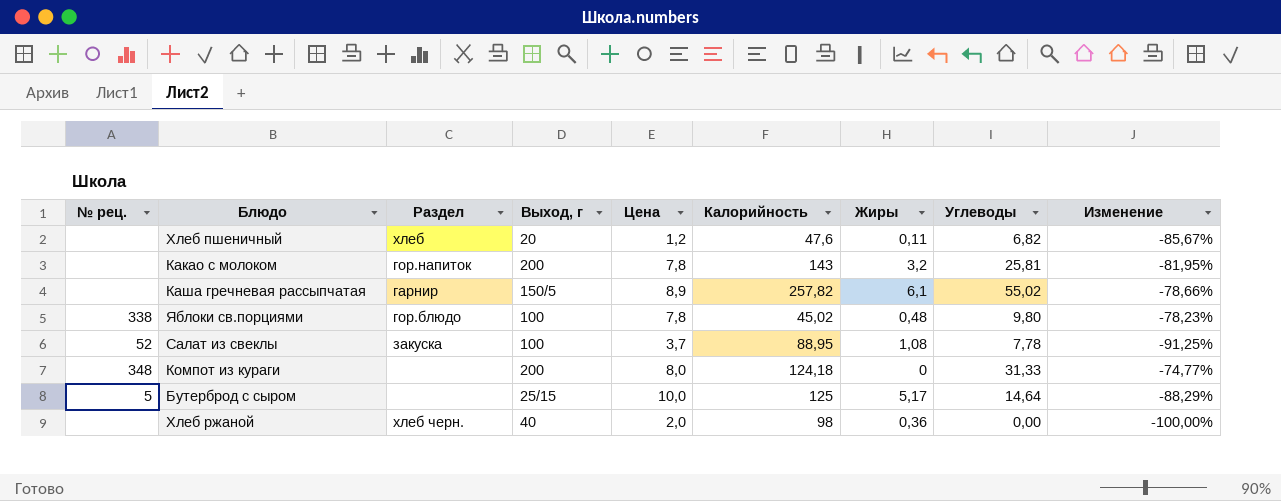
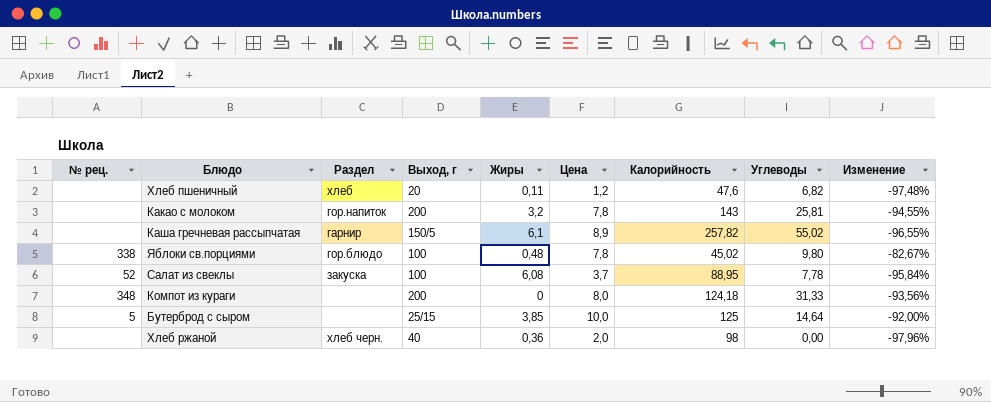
column Жиры | position: 7 -> 5
column Изменение | formula: ([Углеводы] - [Калорийность]) / [Калорийность] -> ([Цена] - [Калорийность]) / [Калорийность]
Салат из свеклы | Жиры: 1,08 -> 6,08
Бутерброд с сыром | Жиры: 5,17 -> 3,85

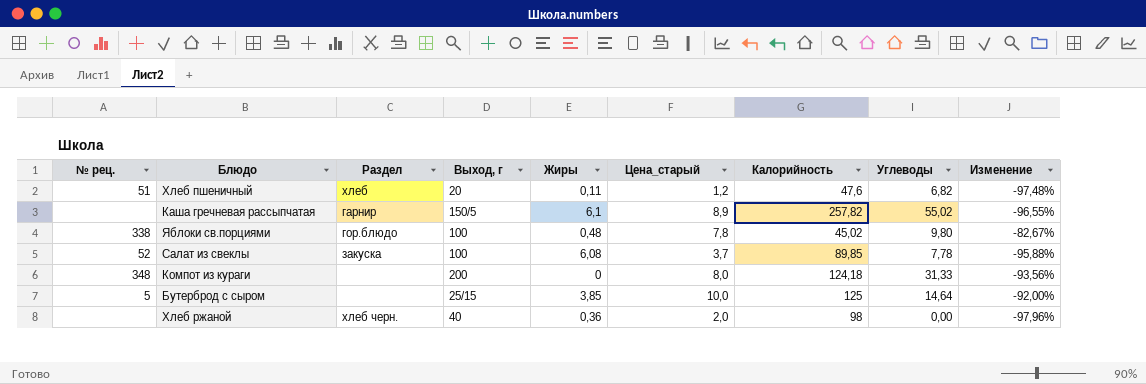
column name: Цена -> Цена_старый
row Какао с молоком: none | гор.напиток | 200 | 3,2 | 7,8 | 143 | 25,81 | -94,55% -> none
Хлеб пшеничный | № рец.: none -> 51
Салат из свеклы | Калорийность: 88,95 -> 89,85
Салат из свеклы | Изменение: -95,84% -> -95,88%

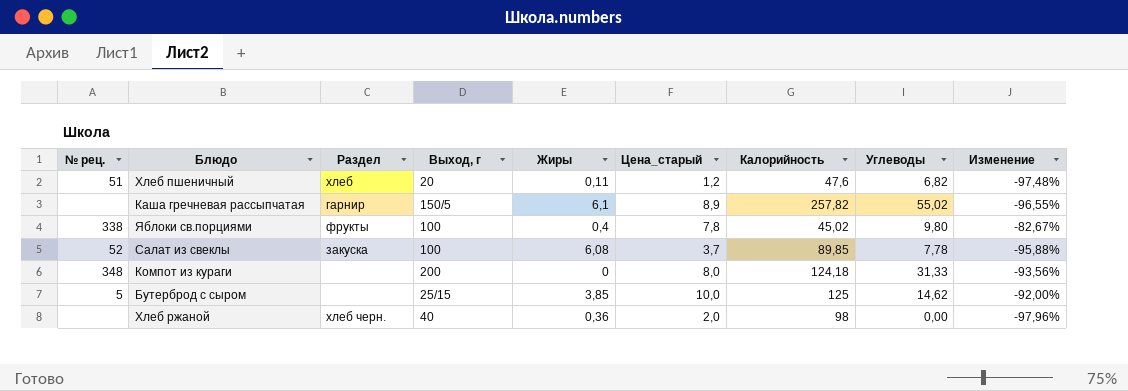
Яблоки св.порциями | Раздел: гор.блюдо -> фрукты
Яблоки св.порциями | Жиры: 0,48 -> 0,4
Бутерброд с сыром | Углеводы: 14,64 -> 14,62

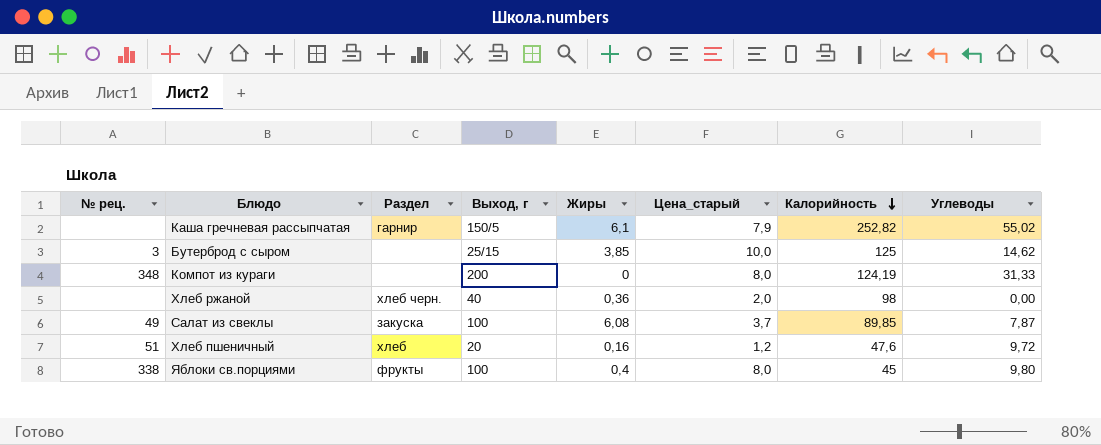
row order: none -> Калорийность descending
column Изменение | formula: ([Цена_старый] - [Калорийность]) / [Калорийность] -> none
Каша гречневая рассыпчатая | Цена_старый: 8,9 -> 7,9
Каша гречневая рассыпчатая | Калорийность: 257,82 -> 252,82
Бутерброд с сыром | № рец.: 5 -> 3
Компот из кураги | Калорийность: 124,18 -> 124,19
Салат из свеклы | № рец.: 52 -> 49
Салат из свеклы | Углеводы: 7,78 -> 7,87
Хлеб пшеничный | Жиры: 0,11 -> 0,16
Хлеб пшеничный | Углеводы: 6,82 -> 9,72
Яблоки св.порциями | Цена_старый: 7,8 -> 8,0
Яблоки св.порциями | Калорийность: 45,02 -> 45

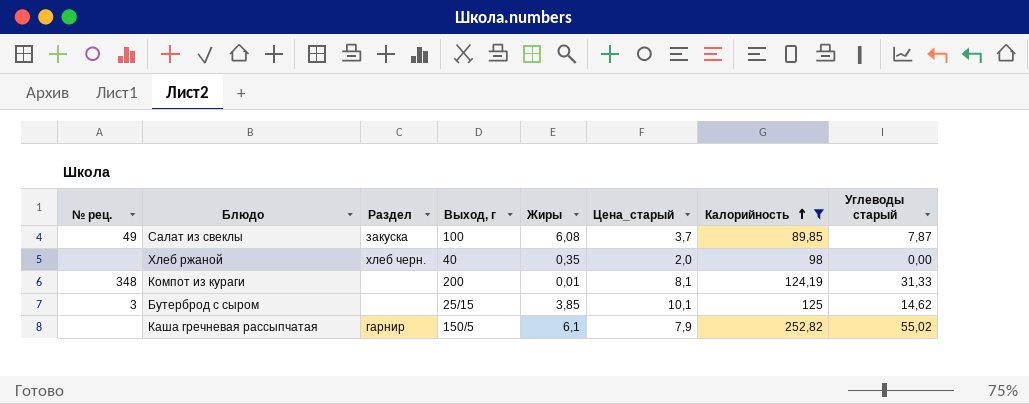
filter: none -> Калорийность >= 89,85
row order: Калорийность descending -> Калорийность ascending
column name: Углеводы -> Углеводы старый
Хлеб ржаной | Жиры: 0,36 -> 0,35
Компот из кураги | Жиры: 0 -> 0,01
Компот из кураги | Цена_старый: 8,0 -> 8,1
Бутерброд с сыром | Цена_старый: 10,0 -> 10,1

